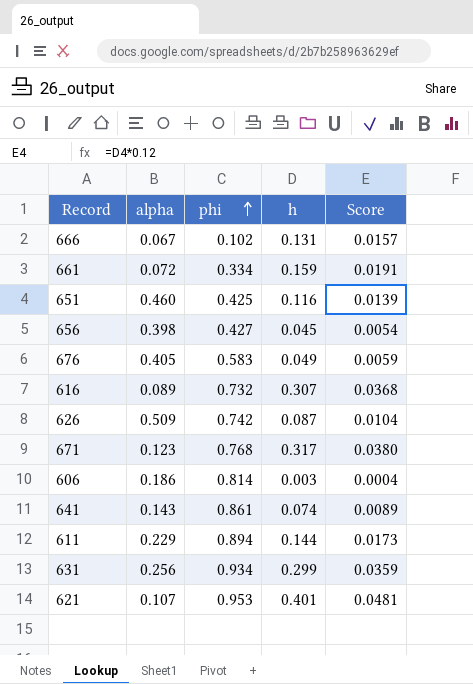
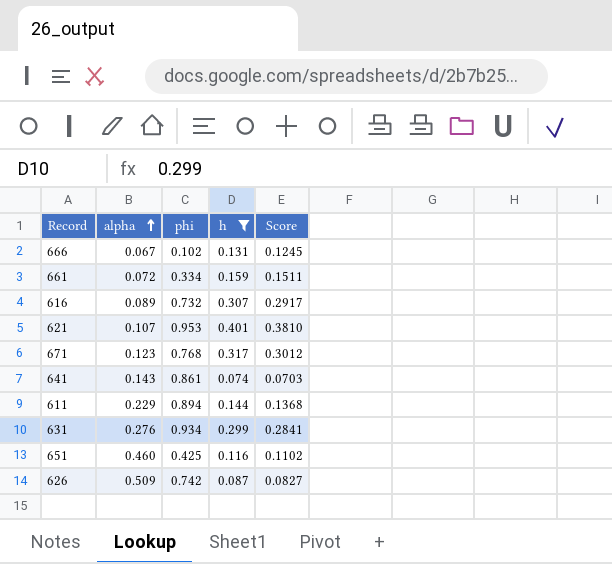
filter: none -> h >= 0.074
row order: phi ascending -> alpha ascending
column Score | formula: [h] * 0.12 -> [h] * 0.95
631 | alpha: 0.256 -> 0.276

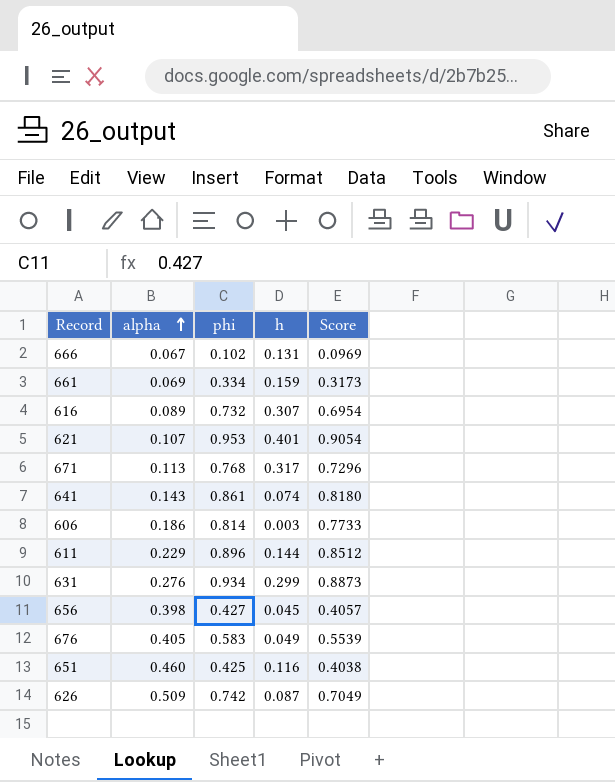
filter: h >= 0.074 -> none
column Score | formula: [h] * 0.95 -> [phi] * 0.95
661 | alpha: 0.072 -> 0.069
671 | alpha: 0.123 -> 0.113
611 | phi: 0.894 -> 0.896

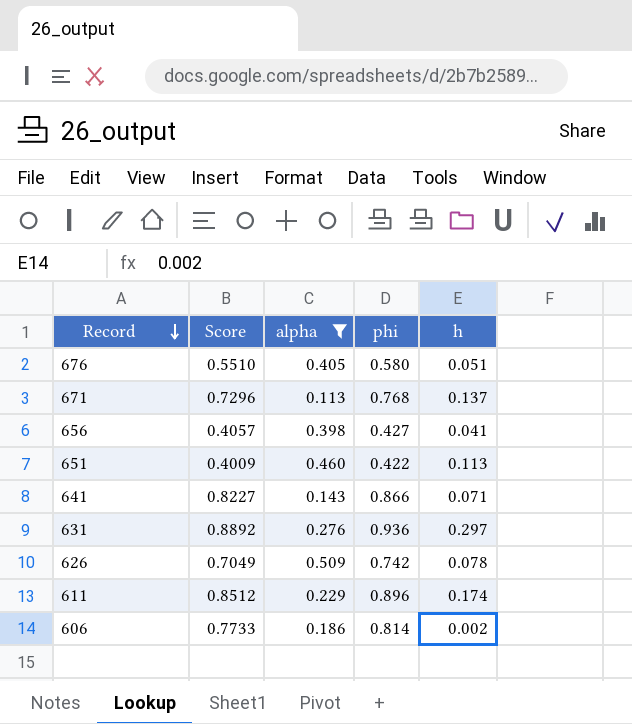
filter: none -> alpha >= 0.113
row order: alpha ascending -> Record descending
column Score | position: 5 -> 2
676 | Score: 0.5539 -> 0.5510
676 | phi: 0.583 -> 0.580
676 | h: 0.049 -> 0.051
671 | h: 0.317 -> 0.137
656 | h: 0.045 -> 0.041
651 | Score: 0.4038 -> 0.4009
651 | phi: 0.425 -> 0.422
651 | h: 0.116 -> 0.113
641 | Score: 0.8180 -> 0.8227
641 | phi: 0.861 -> 0.866
641 | h: 0.074 -> 0.071
631 | Score: 0.8873 -> 0.8892
631 | phi: 0.934 -> 0.936
631 | h: 0.299 -> 0.297
626 | h: 0.087 -> 0.078
611 | h: 0.144 -> 0.174
606 | h: 0.003 -> 0.002

